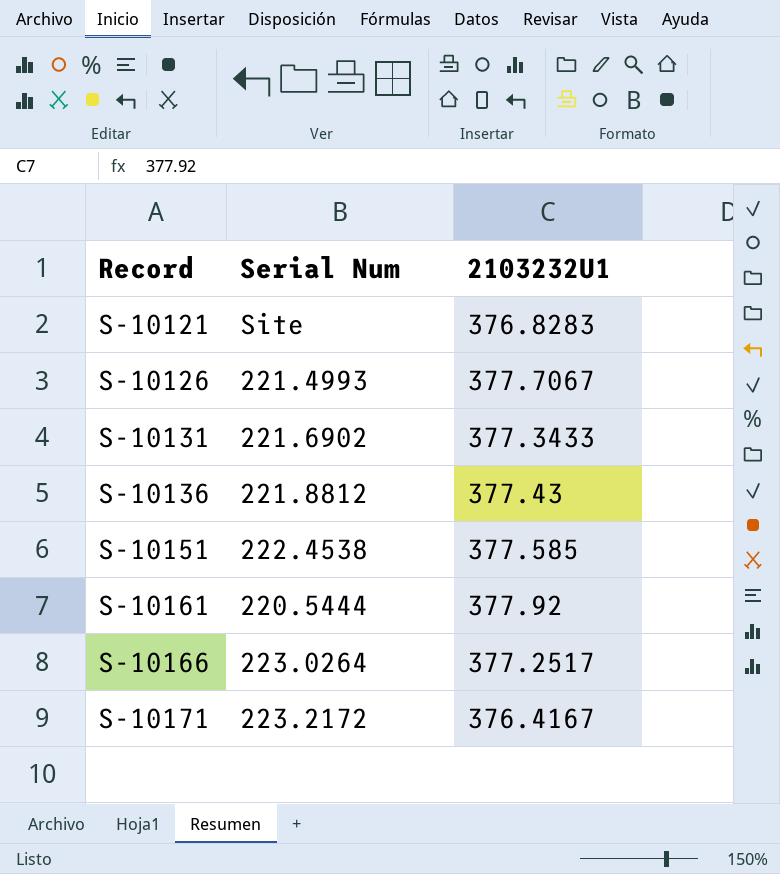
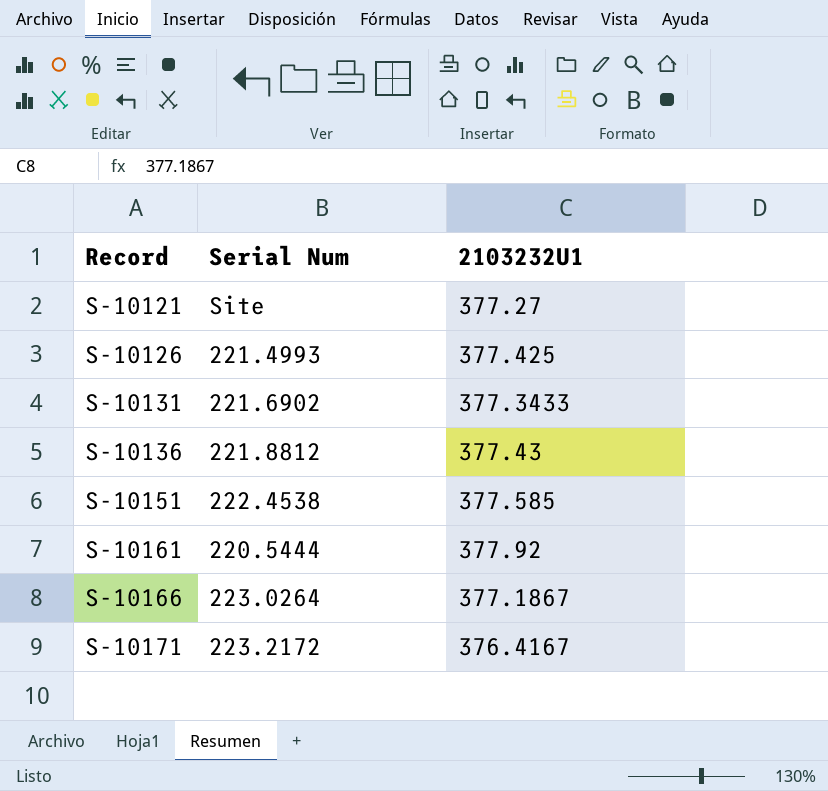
S-10121 | 2103232U1: 376.8283 -> 377.27
S-10126 | 2103232U1: 377.7067 -> 377.425
S-10166 | 2103232U1: 377.2517 -> 377.1867

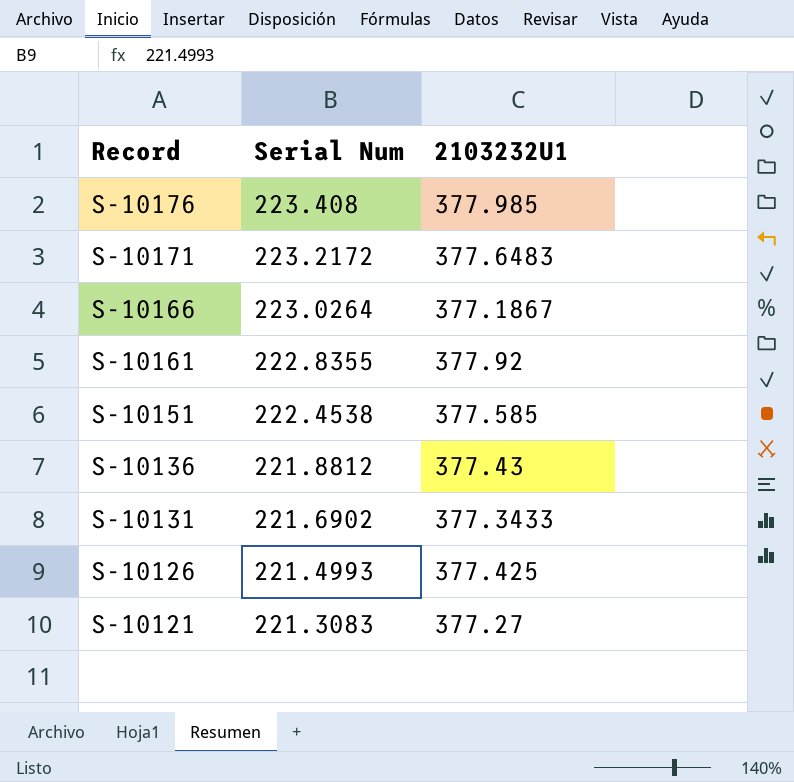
row order: Record ascending -> Record descending
row S-10176: none -> 223.408 | 377.985
S-10171 | 2103232U1: 376.4167 -> 377.6483
S-10161 | Serial Num: 220.5444 -> 222.8355
S-10121 | Serial Num: Site -> 221.3083

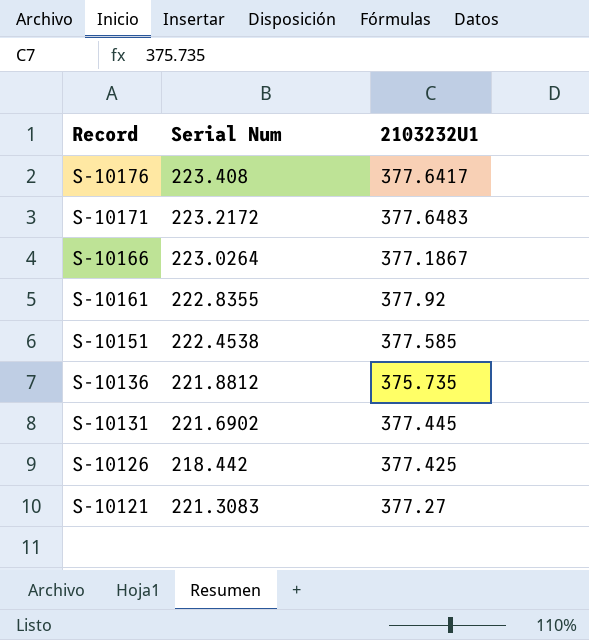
S-10176 | 2103232U1: 377.985 -> 377.6417
S-10136 | 2103232U1: 377.43 -> 375.735
S-10131 | 2103232U1: 377.3433 -> 377.445
S-10126 | Serial Num: 221.4993 -> 218.442

